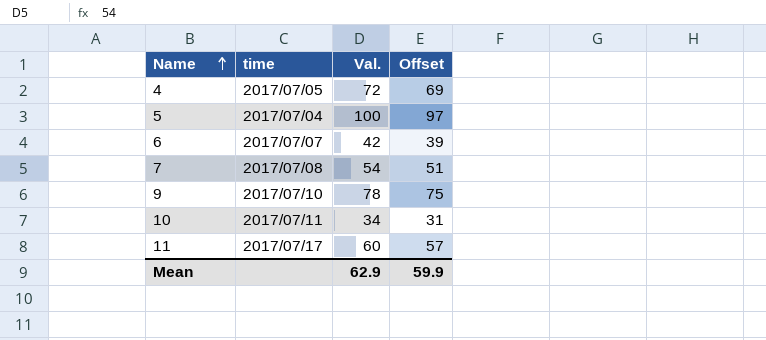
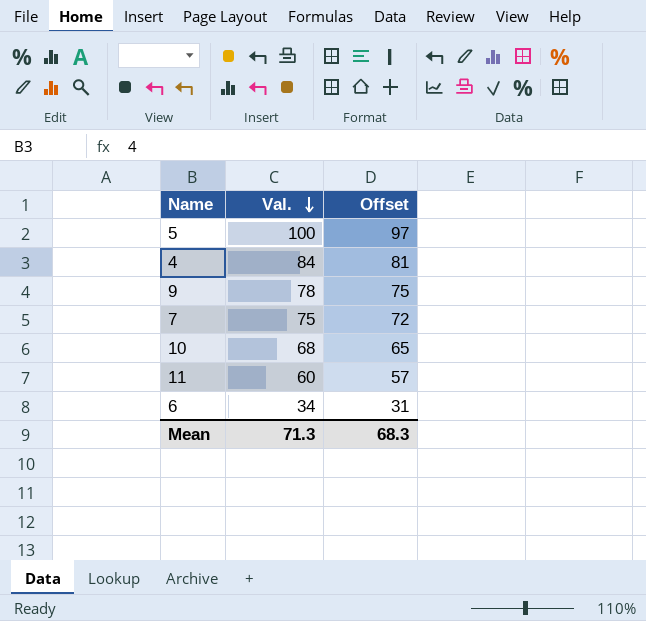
row order: Name ascending -> Val. descending
column time | position: 2 -> none
4 | Val.: 72 -> 84
4 | Offset: 69 -> 81
7 | Val.: 54 -> 75
7 | Offset: 51 -> 72
10 | Val.: 34 -> 68
10 | Offset: 31 -> 65
6 | Val.: 42 -> 34
6 | Offset: 39 -> 31
Mean | Val.: 62.9 -> 71.3
Mean | Offset: 59.9 -> 68.3

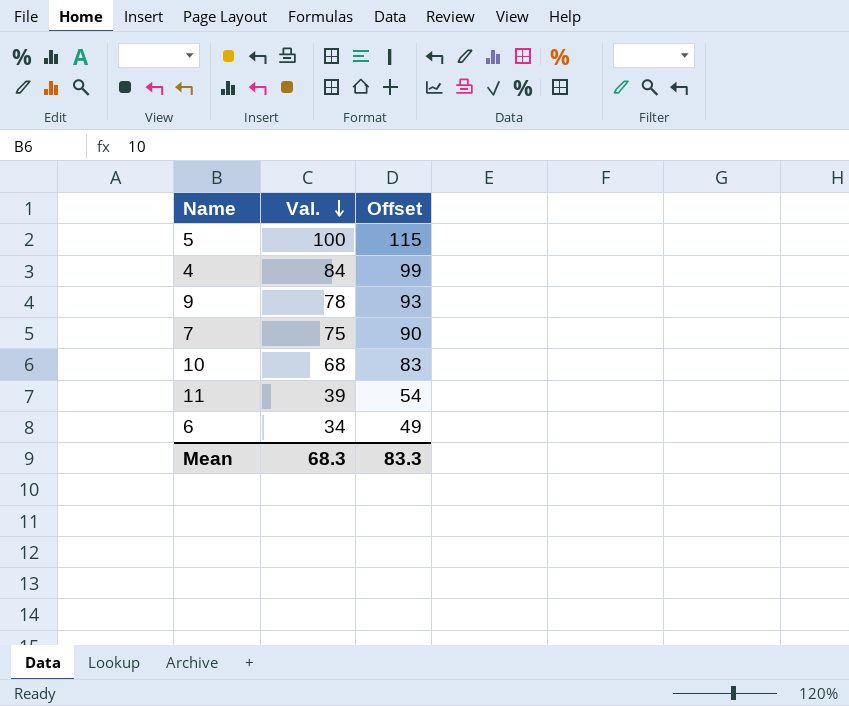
column Offset | formula: [Val.] - 3 -> [Val.] + 15
11 | Val.: 60 -> 39
Mean | Val.: 71.3 -> 68.3
Mean | Offset: 68.3 -> 83.3

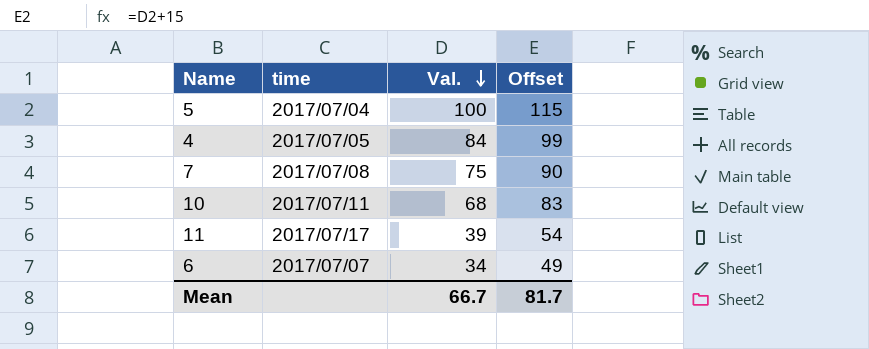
column time | position: none -> 2
row 9: 78 | 93 -> none
Mean | Val.: 68.3 -> 66.7
Mean | Offset: 83.3 -> 81.7

